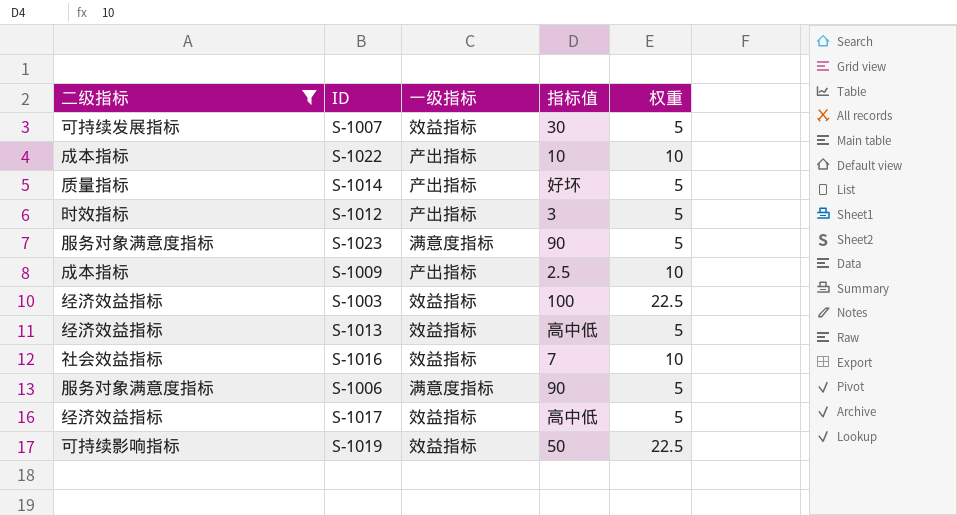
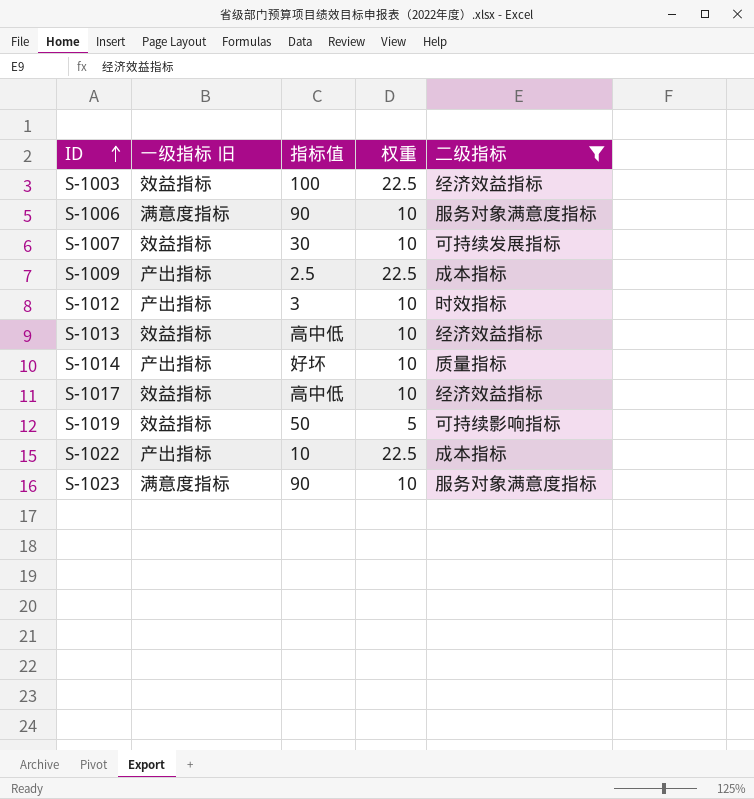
row order: none -> ID ascending
column name: 一级指标 -> 一级指标 旧
column 二级指标 | position: 1 -> 5
row S-1016: 社会效益指标 | 效益指标 | 7 | 10 -> none
S-1006 | 权重: 5 -> 10
S-1007 | 权重: 5 -> 10
S-1009 | 权重: 10 -> 22.5
S-1012 | 权重: 5 -> 10
S-1013 | 权重: 5 -> 10
S-1014 | 权重: 5 -> 10
S-1017 | 权重: 5 -> 10
S-1019 | 权重: 22.5 -> 5
S-1022 | 权重: 10 -> 22.5
S-1023 | 权重: 5 -> 10

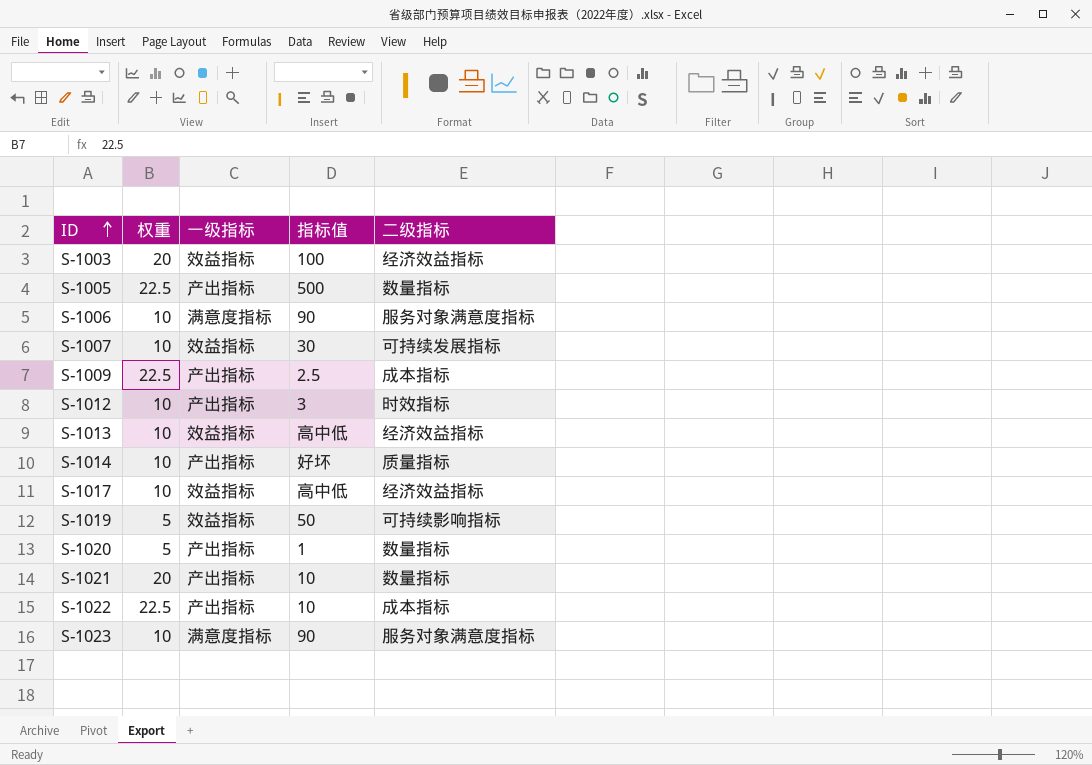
filter: 二级指标 != 数量指标 -> none
column 权重 | position: 4 -> 2
column name: 一级指标 旧 -> 一级指标
S-1003 | 权重: 22.5 -> 20

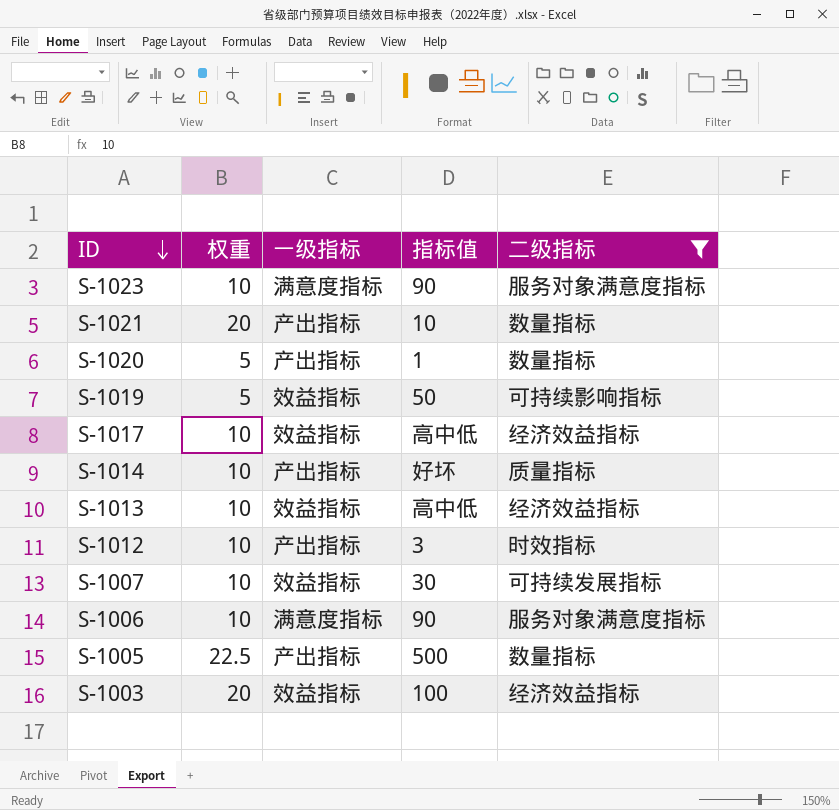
filter: none -> 二级指标 != 成本指标
row order: ID ascending -> ID descending

